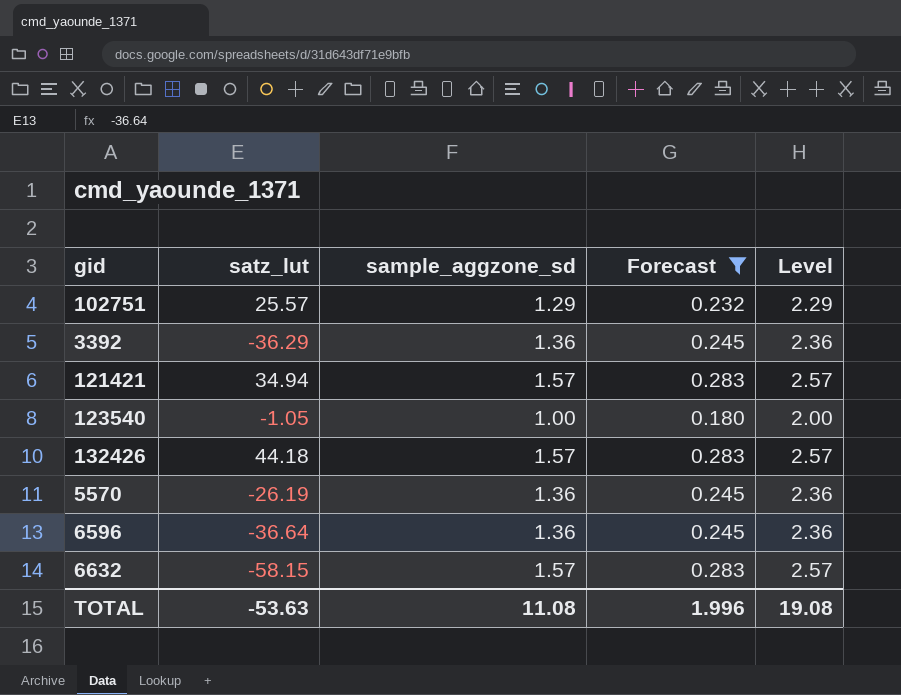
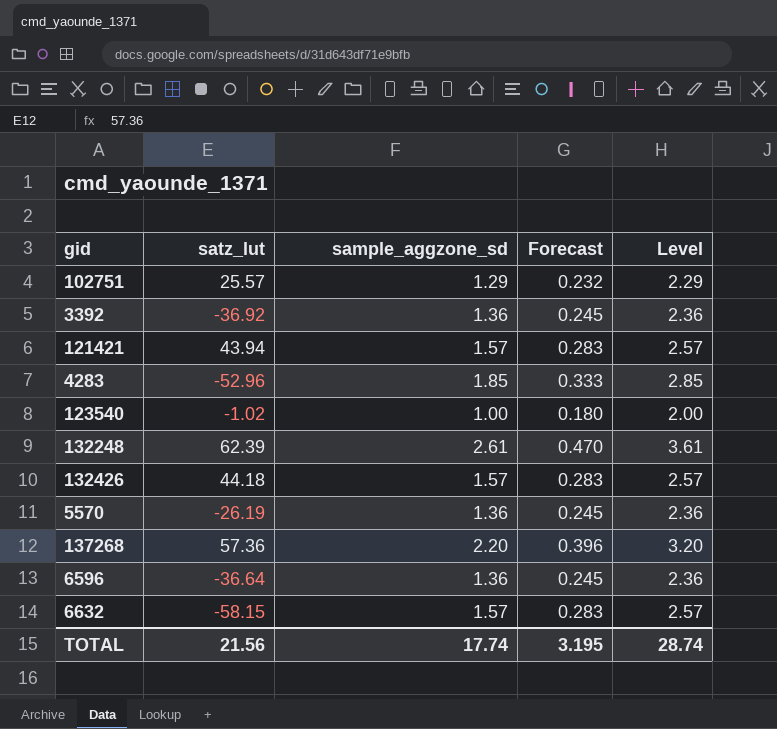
filter: Forecast <= 0.283 -> none
3392 | satz_lut: -36.29 -> -36.92
121421 | satz_lut: 34.94 -> 43.94
123540 | satz_lut: -1.05 -> -1.02
TOTAL | satz_lut: -53.63 -> 21.56
TOTAL | sample_aggzone_sd: 11.08 -> 17.74
TOTAL | Forecast: 1.996 -> 3.195
TOTAL | Level: 19.08 -> 28.74

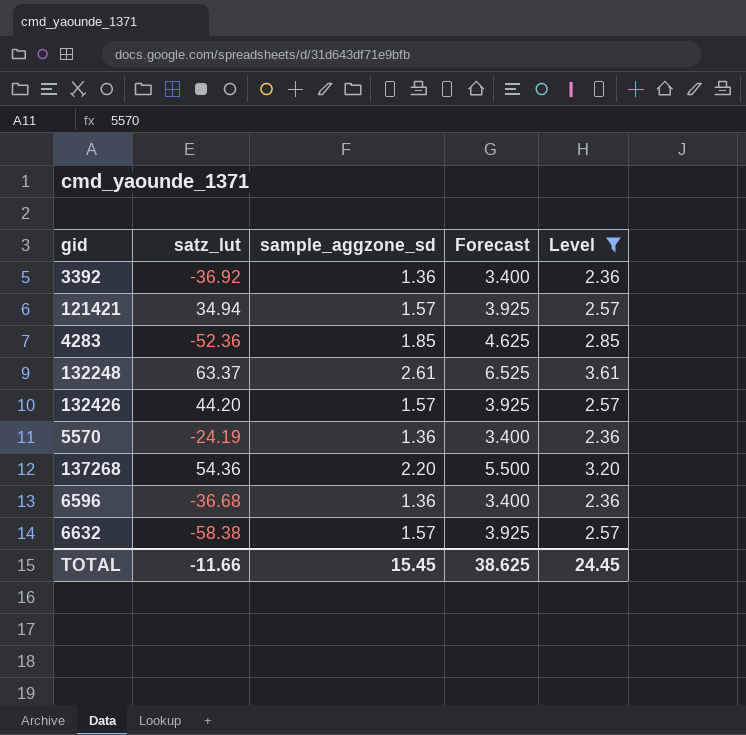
filter: none -> Level >= 2.36
column Forecast | formula: [sample_aggzone_sd] * 0.18 -> [sample_aggzone_sd] * 2.5
121421 | satz_lut: 43.94 -> 34.94
4283 | satz_lut: -52.96 -> -52.36
132248 | satz_lut: 62.39 -> 63.37
132426 | satz_lut: 44.18 -> 44.20
5570 | satz_lut: -26.19 -> -24.19
137268 | satz_lut: 57.36 -> 54.36
6596 | satz_lut: -36.64 -> -36.68
6632 | satz_lut: -58.15 -> -58.38
TOTAL | satz_lut: 21.56 -> -11.66
TOTAL | sample_aggzone_sd: 17.74 -> 15.45
TOTAL | Forecast: 3.195 -> 38.625
TOTAL | Level: 28.74 -> 24.45

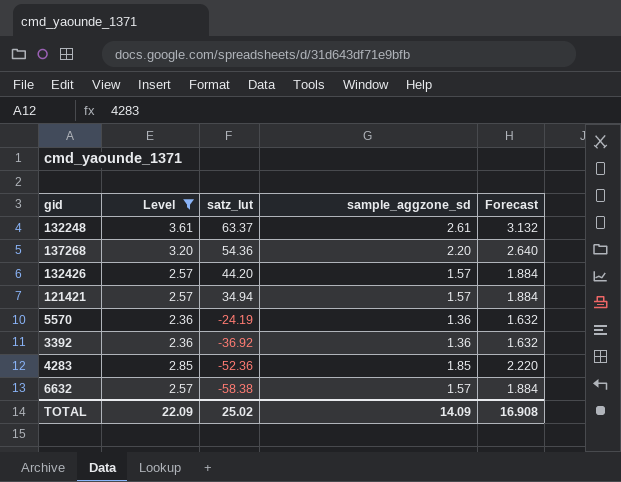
row order: none -> satz_lut descending
column Level | position: 5 -> 2
column Forecast | formula: [sample_aggzone_sd] * 2.5 -> [sample_aggzone_sd] * 1.2
row 6596: -36.68 | 1.36 | 3.400 | 2.36 -> none
TOTAL | Level: 24.45 -> 22.09
TOTAL | satz_lut: -11.66 -> 25.02
TOTAL | sample_aggzone_sd: 15.45 -> 14.09
TOTAL | Forecast: 38.625 -> 16.908

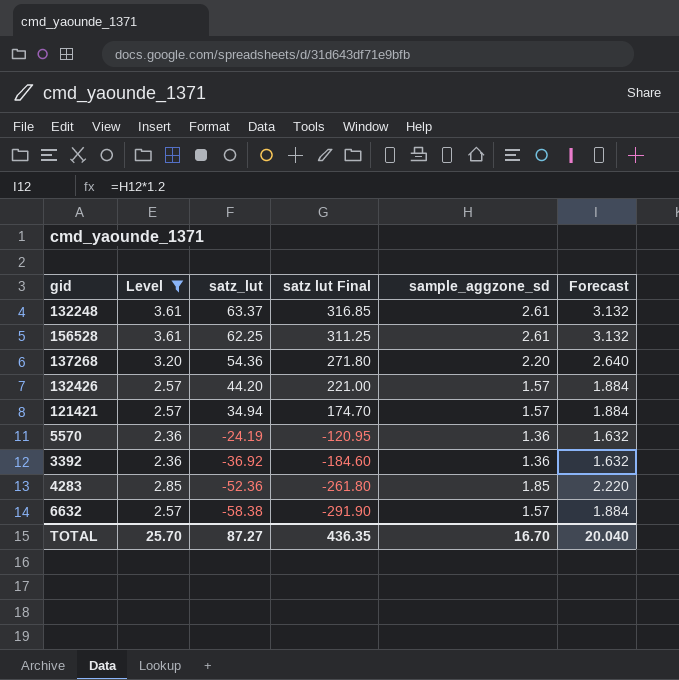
column satz lut Final | formula: none -> [satz_lut] * 5
row 156528: none -> 3.61 | 62.25 | 311.25 | 2.61 | 3.132
TOTAL | Level: 22.09 -> 25.70
TOTAL | satz_lut: 25.02 -> 87.27
TOTAL | sample_aggzone_sd: 14.09 -> 16.70
TOTAL | Forecast: 16.908 -> 20.040

